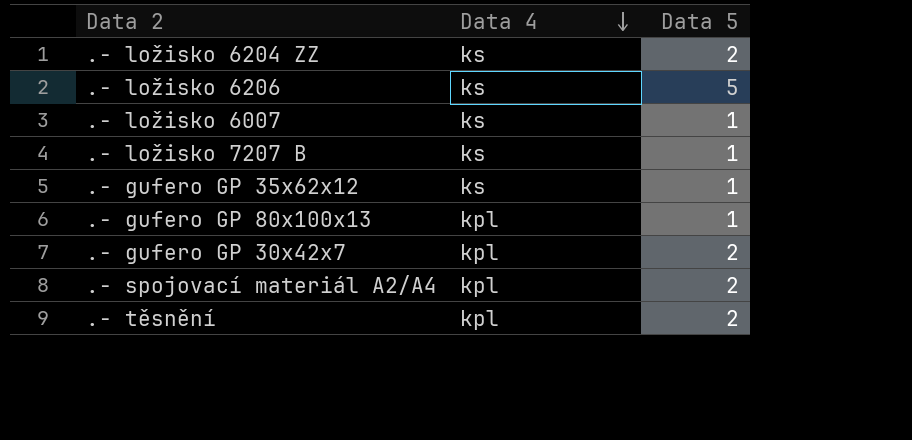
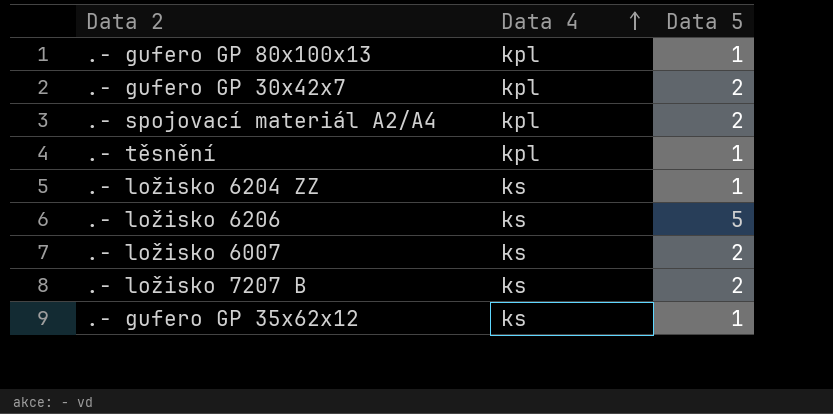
row order: Data 4 descending -> Data 4 ascending
.- těsnění | Data 5: 2 -> 1
.- ložisko 6204 ZZ | Data 5: 2 -> 1
.- ložisko 6007 | Data 5: 1 -> 2
.- ložisko 7207 B | Data 5: 1 -> 2

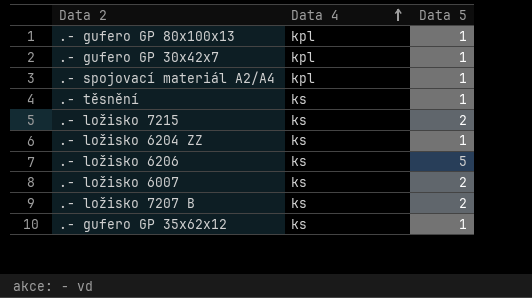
.- gufero GP 30x42x7 | Data 5: 2 -> 1
.- spojovací materiál A2/A4 | Data 5: 2 -> 1
.- těsnění | Data 4: kpl -> ks
row .- ložisko 7215: none -> ks | 2

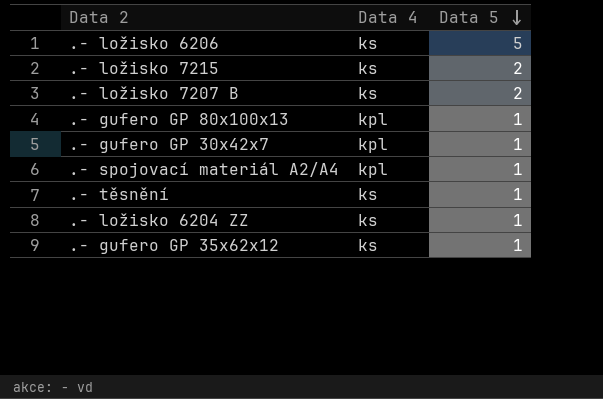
row order: Data 4 ascending -> Data 5 descending
row .- ložisko 6007: ks | 2 -> none

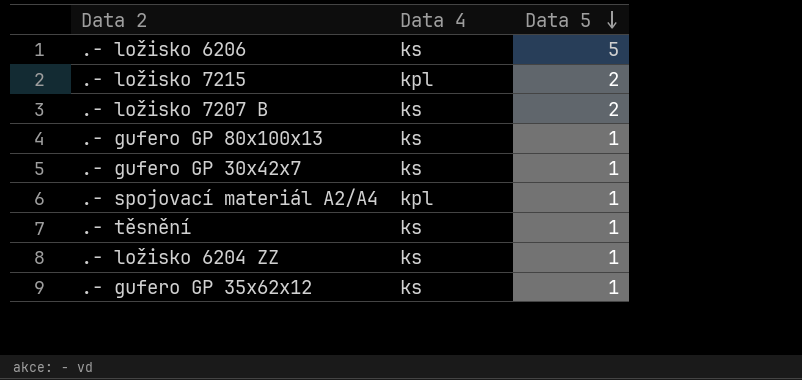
.- ložisko 7215 | Data 4: ks -> kpl
.- gufero GP 80x100x13 | Data 4: kpl -> ks
.- gufero GP 30x42x7 | Data 4: kpl -> ks

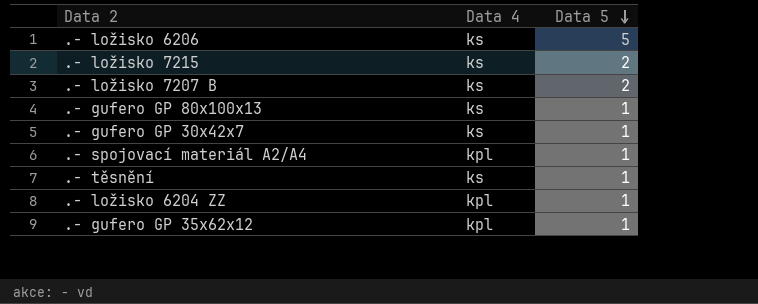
.- ložisko 7215 | Data 4: kpl -> ks
.- ložisko 6204 ZZ | Data 4: ks -> kpl
.- gufero GP 35x62x12 | Data 4: ks -> kpl

